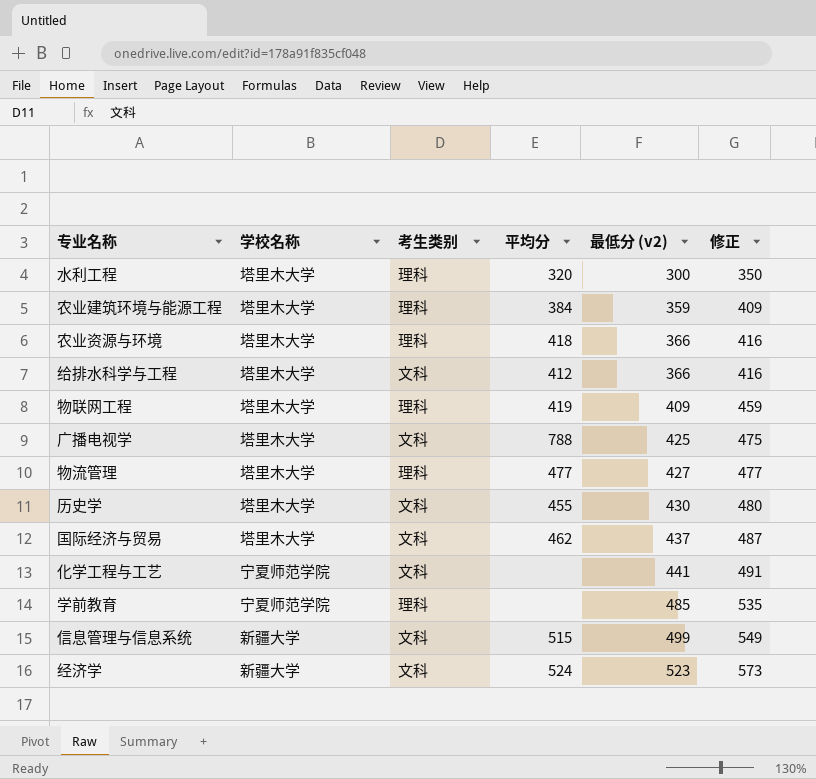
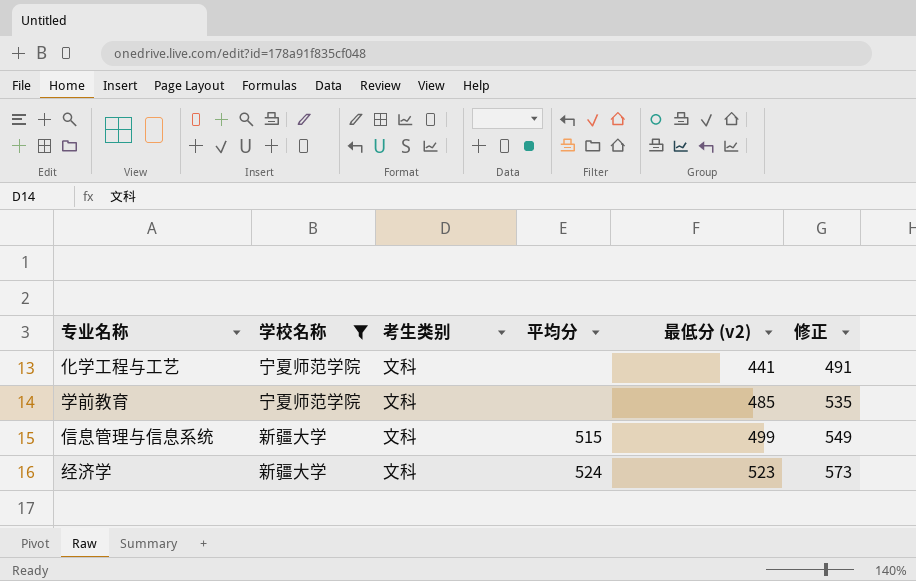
filter: none -> 学校名称 != 塔里木大学
学前教育 | 考生类别: 理科 -> 文科

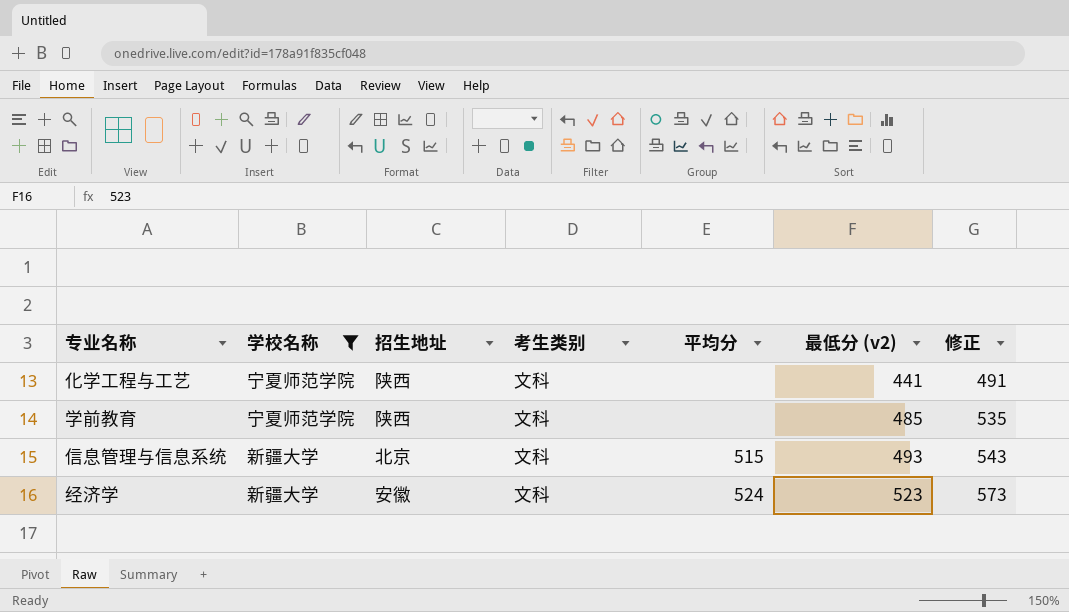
column 招生地址 | position: none -> 3
信息管理与信息系统 | 最低分 (v2): 499 -> 493
信息管理与信息系统 | 修正: 549 -> 543

